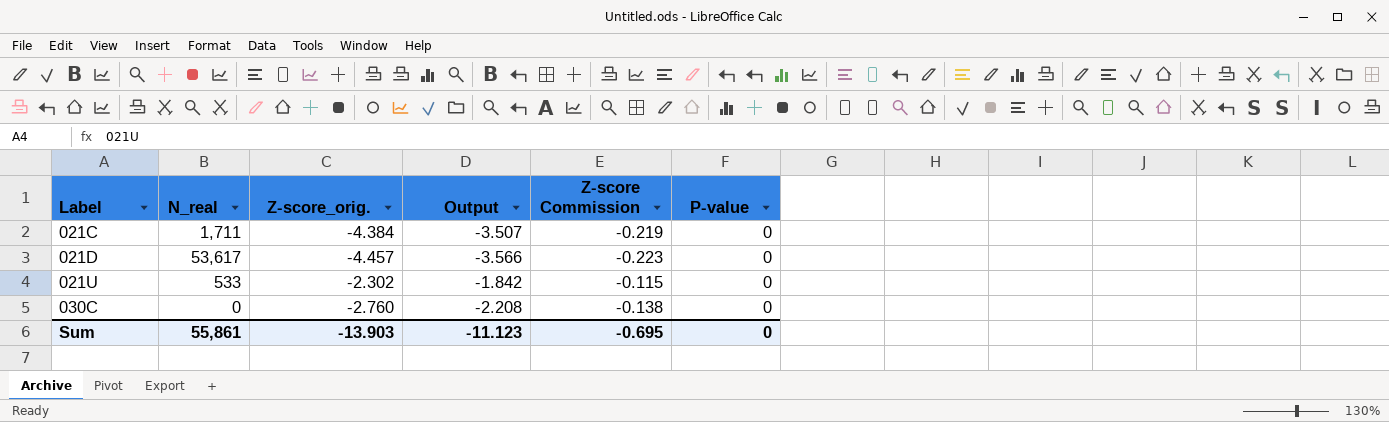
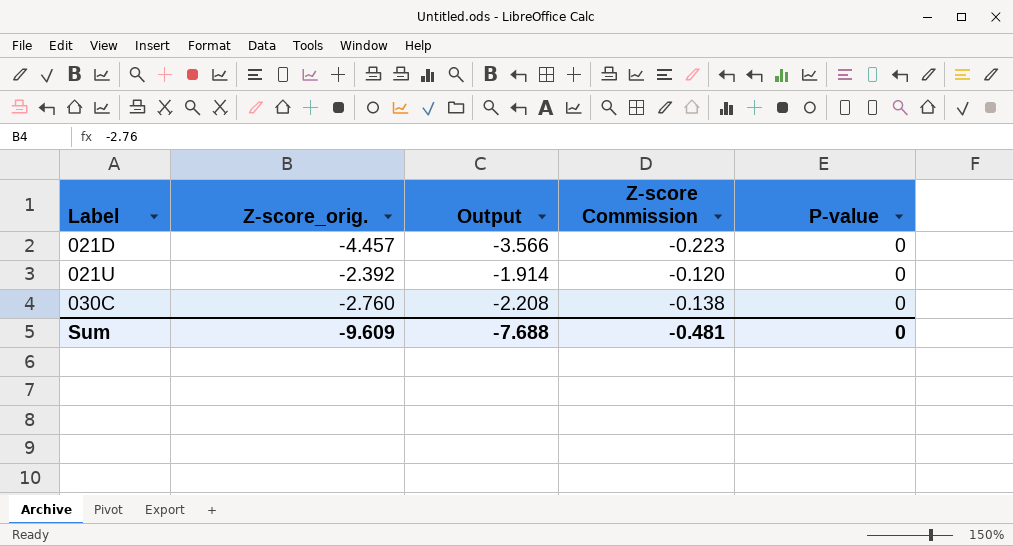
column N_real | position: 2 -> none
row 021C: 1,711 | -4.384 | -3.507 | -0.219 | 0 -> none
021U | Z-score_orig.: -2.302 -> -2.392
021U | Output: -1.842 -> -1.914
021U | Z-score Commission: -0.115 -> -0.120
Sum | Z-score_orig.: -13.903 -> -9.609
Sum | Output: -11.123 -> -7.688
Sum | Z-score Commission: -0.695 -> -0.481

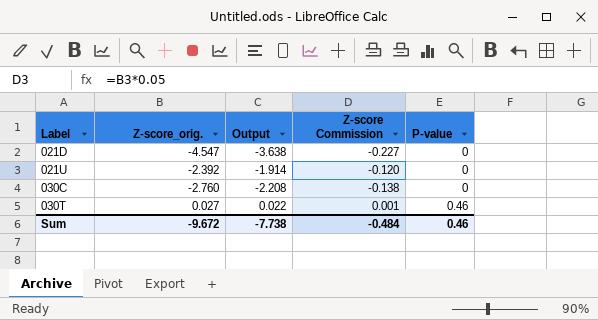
021D | Z-score_orig.: -4.457 -> -4.547
021D | Output: -3.566 -> -3.638
021D | Z-score Commission: -0.223 -> -0.227
row 030T: none -> 0.027 | 0.022 | 0.001 | 0.46
Sum | Z-score_orig.: -9.609 -> -9.672
Sum | Output: -7.688 -> -7.738
Sum | Z-score Commission: -0.481 -> -0.484
Sum | P-value: 0 -> 0.46

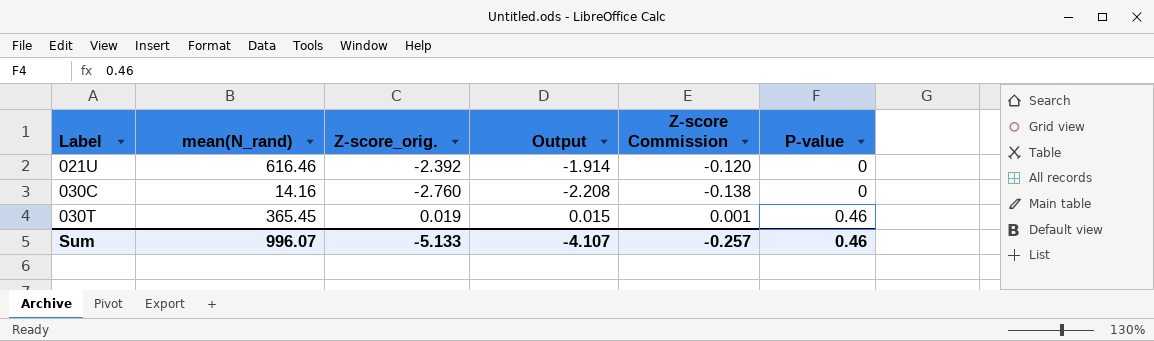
column mean(N_rand) | position: none -> 2
row 021D: -4.547 | -3.638 | -0.227 | 0 -> none
030T | Z-score_orig.: 0.027 -> 0.019
030T | Output: 0.022 -> 0.015
Sum | Z-score_orig.: -9.672 -> -5.133
Sum | Output: -7.738 -> -4.107
Sum | Z-score Commission: -0.484 -> -0.257

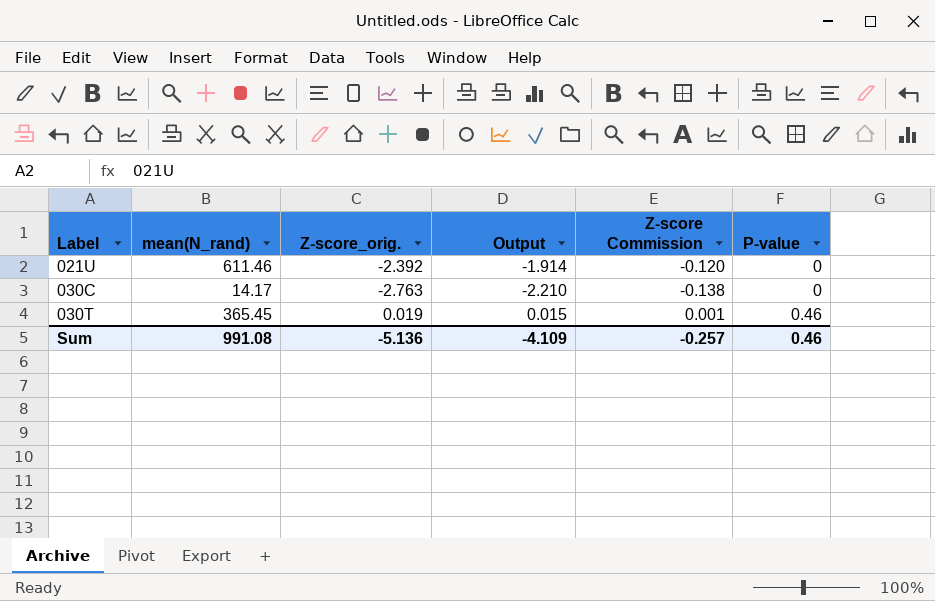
021U | mean(N_rand): 616.46 -> 611.46
030C | mean(N_rand): 14.16 -> 14.17
030C | Z-score_orig.: -2.760 -> -2.763
030C | Output: -2.208 -> -2.210
Sum | mean(N_rand): 996.07 -> 991.08
Sum | Z-score_orig.: -5.133 -> -5.136
Sum | Output: -4.107 -> -4.109

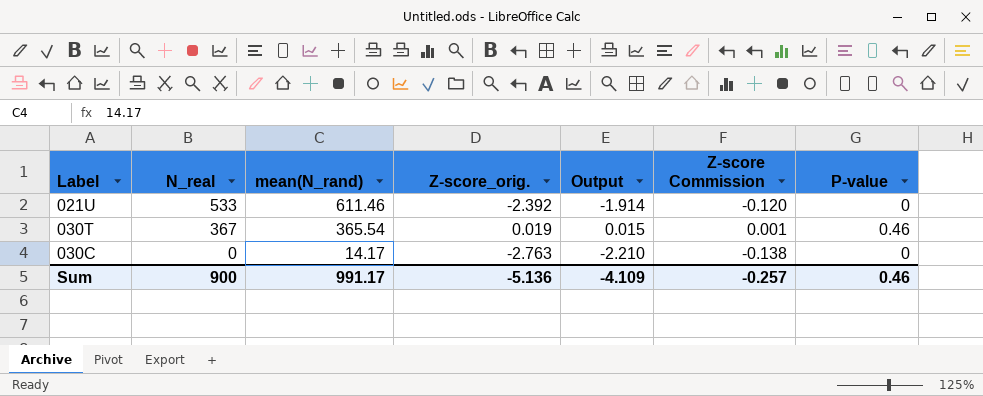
row order: Label ascending -> N_real descending
column N_real | position: none -> 2
030T | mean(N_rand): 365.45 -> 365.54
Sum | mean(N_rand): 991.08 -> 991.17

